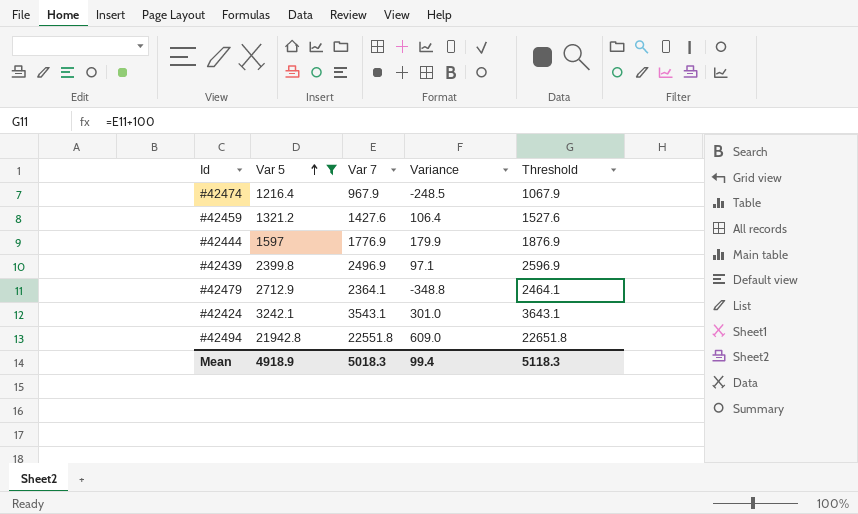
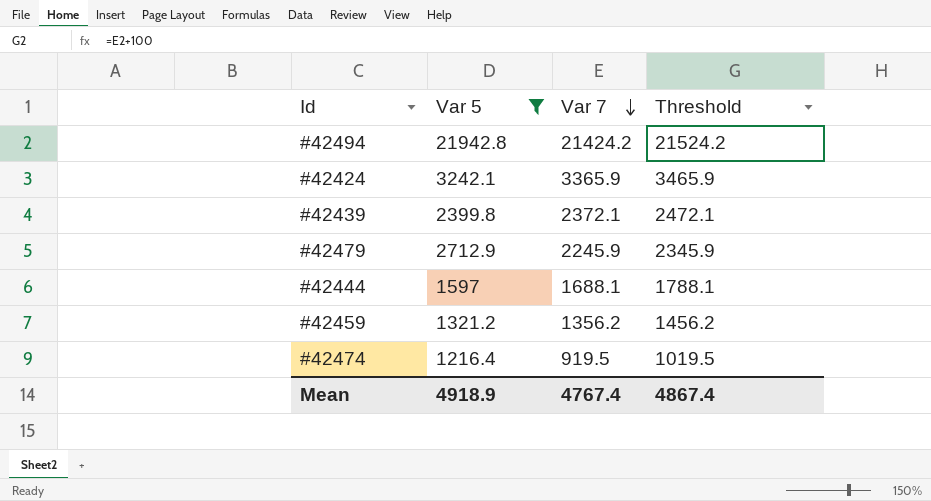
row order: Var 5 ascending -> Var 7 descending
column Variance | formula: [Var 7] - [Var 5] -> none
#42494 | Var 7: 22551.8 -> 21424.2
#42494 | Threshold: 22651.8 -> 21524.2
#42424 | Var 7: 3543.1 -> 3365.9
#42424 | Threshold: 3643.1 -> 3465.9
#42439 | Var 7: 2496.9 -> 2372.1
#42439 | Threshold: 2596.9 -> 2472.1
#42479 | Var 7: 2364.1 -> 2245.9
#42479 | Threshold: 2464.1 -> 2345.9
#42444 | Var 7: 1776.9 -> 1688.1
#42444 | Threshold: 1876.9 -> 1788.1
#42459 | Var 7: 1427.6 -> 1356.2
#42459 | Threshold: 1527.6 -> 1456.2
#42474 | Var 7: 967.9 -> 919.5
#42474 | Threshold: 1067.9 -> 1019.5
Mean | Var 7: 5018.3 -> 4767.4
Mean | Threshold: 5118.3 -> 4867.4

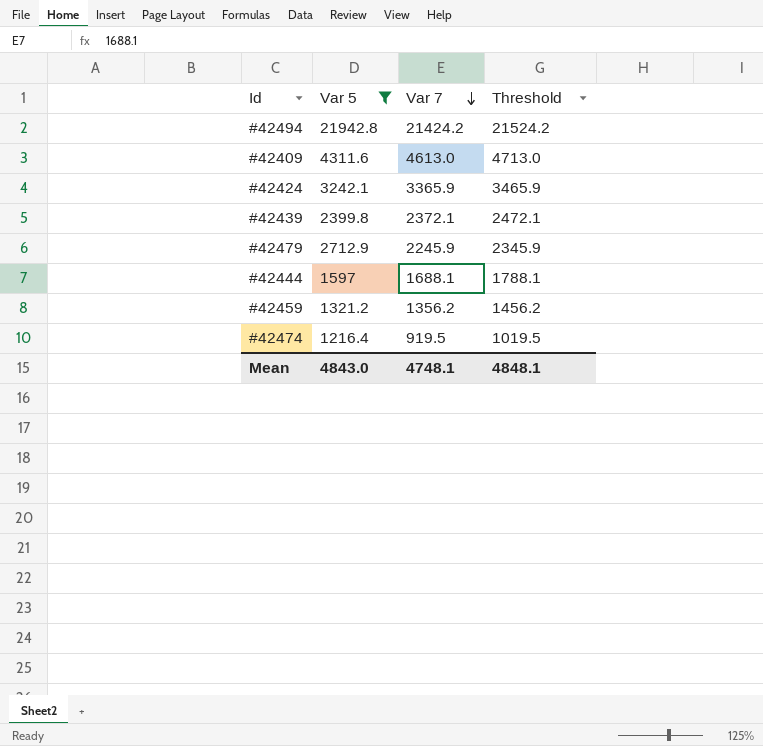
row #42409: none -> 4311.6 | 4613.0 | 4713.0
Mean | Var 5: 4918.9 -> 4843.0
Mean | Var 7: 4767.4 -> 4748.1
Mean | Threshold: 4867.4 -> 4848.1

